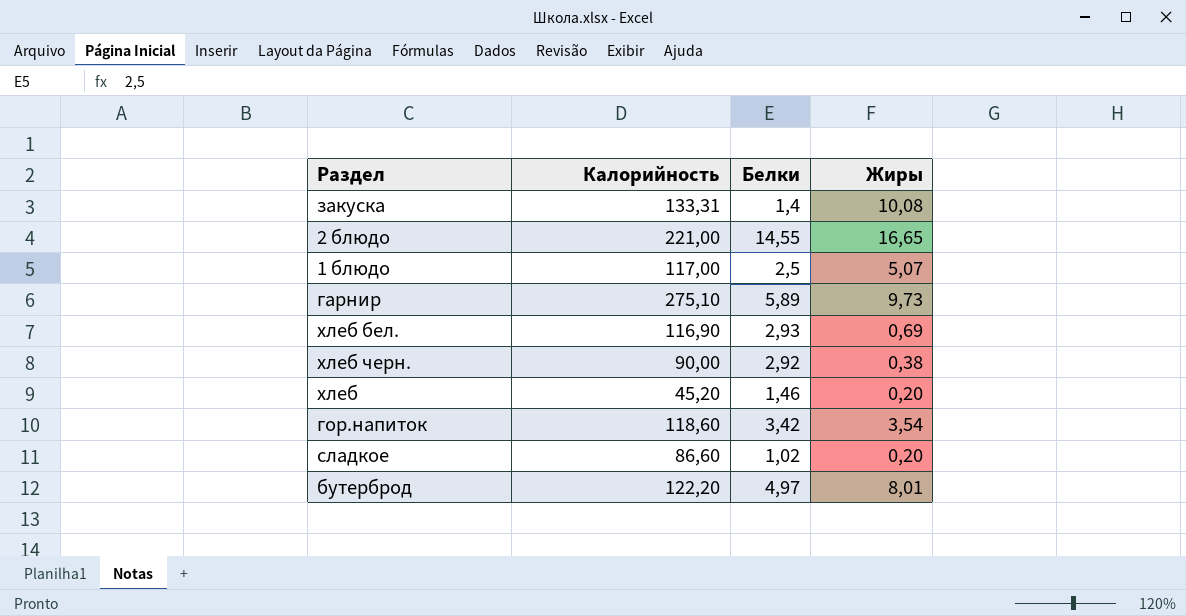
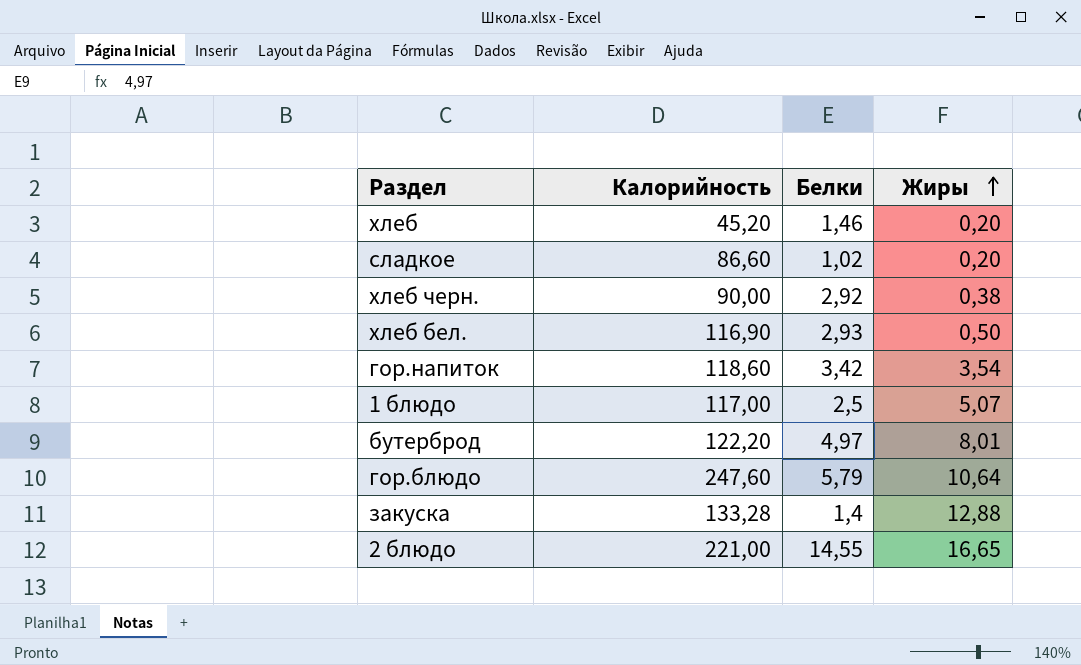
row order: none -> Жиры ascending
row гарнир: 275,10 | 5,89 | 9,73 -> none
хлеб бел. | Жиры: 0,69 -> 0,50
row гор.блюдо: none -> 247,60 | 5,79 | 10,64
закуска | Калорийность: 133,31 -> 133,28
закуска | Жиры: 10,08 -> 12,88

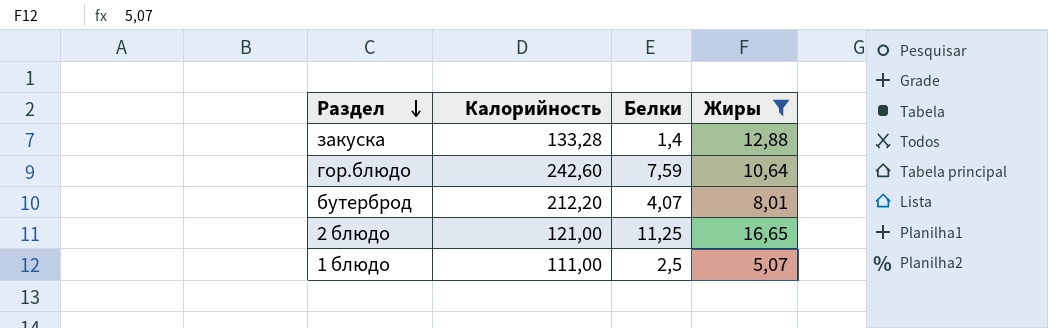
filter: none -> Жиры >= 5,07
row order: Жиры ascending -> Раздел descending
гор.блюдо | Калорийность: 247,60 -> 242,60
гор.блюдо | Белки: 5,79 -> 7,59
бутерброд | Калорийность: 122,20 -> 212,20
бутерброд | Белки: 4,97 -> 4,07
2 блюдо | Калорийность: 221,00 -> 121,00
2 блюдо | Белки: 14,55 -> 11,25
1 блюдо | Калорийность: 117,00 -> 111,00

